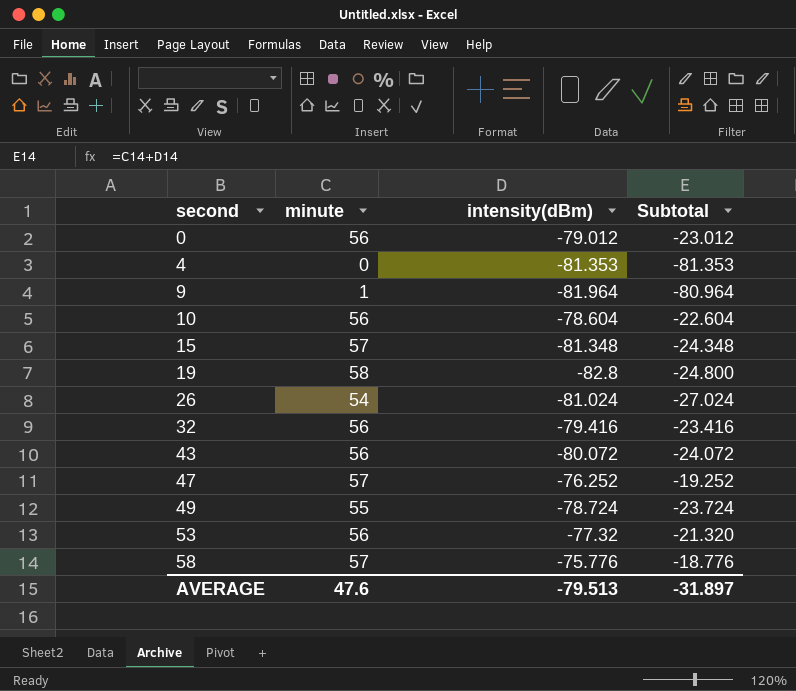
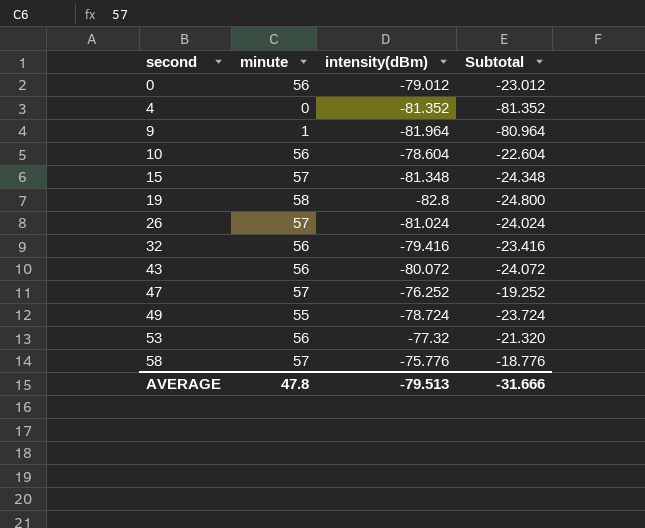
4 | intensity(dBm): -81.353 -> -81.352
4 | Subtotal: -81.353 -> -81.352
26 | minute: 54 -> 57
26 | Subtotal: -27.024 -> -24.024
AVERAGE | minute: 47.6 -> 47.8
AVERAGE | Subtotal: -31.897 -> -31.666

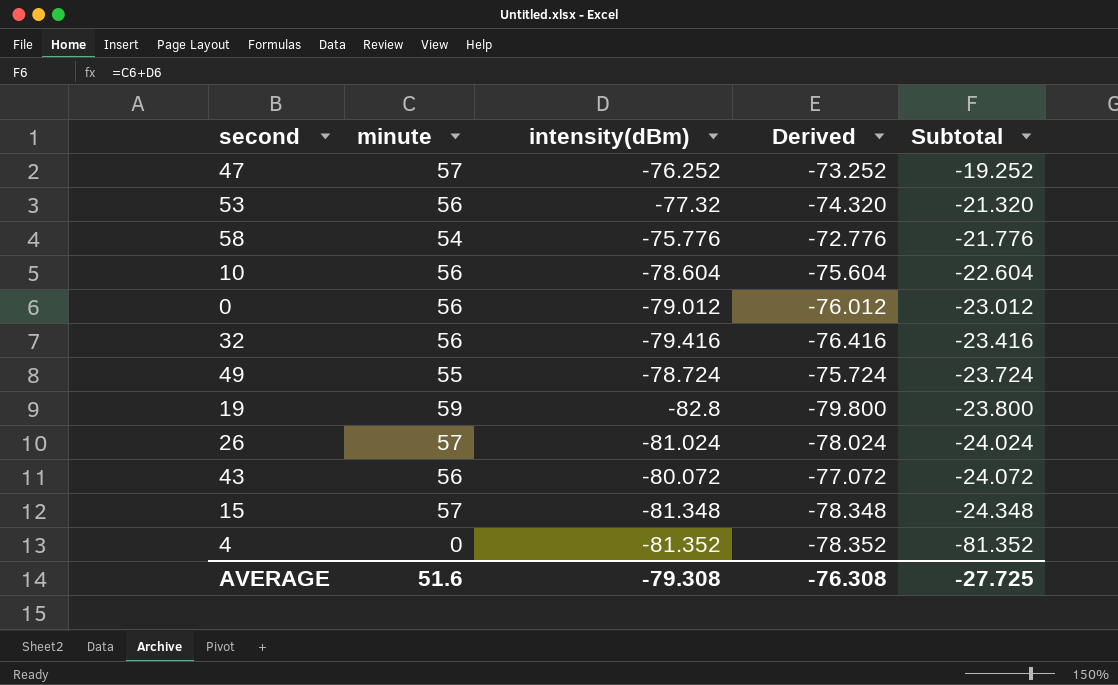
row order: second ascending -> Subtotal descending
column Derived | formula: none -> [intensity(dBm)] + 3
row 9: 1 | -81.964 | -80.964 -> none
58 | minute: 57 -> 54
58 | Subtotal: -18.776 -> -21.776
19 | minute: 58 -> 59
19 | Subtotal: -24.800 -> -23.800
AVERAGE | minute: 47.8 -> 51.6
AVERAGE | intensity(dBm): -79.513 -> -79.308
AVERAGE | Subtotal: -31.666 -> -27.725

